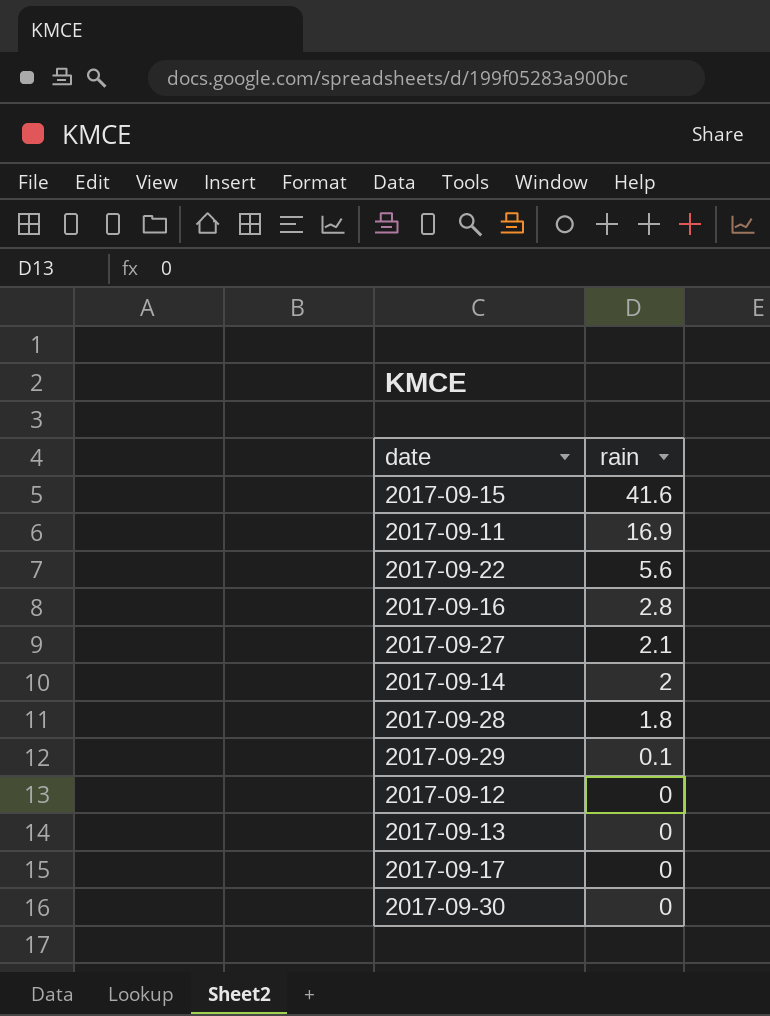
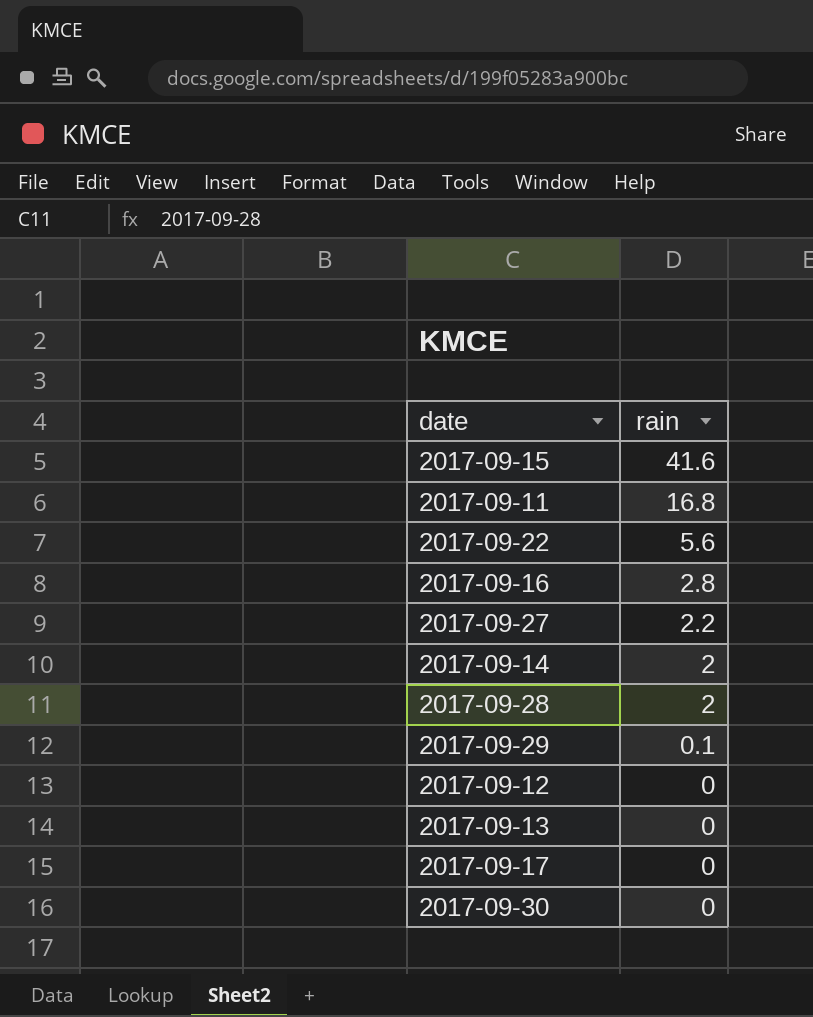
2017-09-11 | rain: 16.9 -> 16.8
2017-09-27 | rain: 2.1 -> 2.2
2017-09-28 | rain: 1.8 -> 2

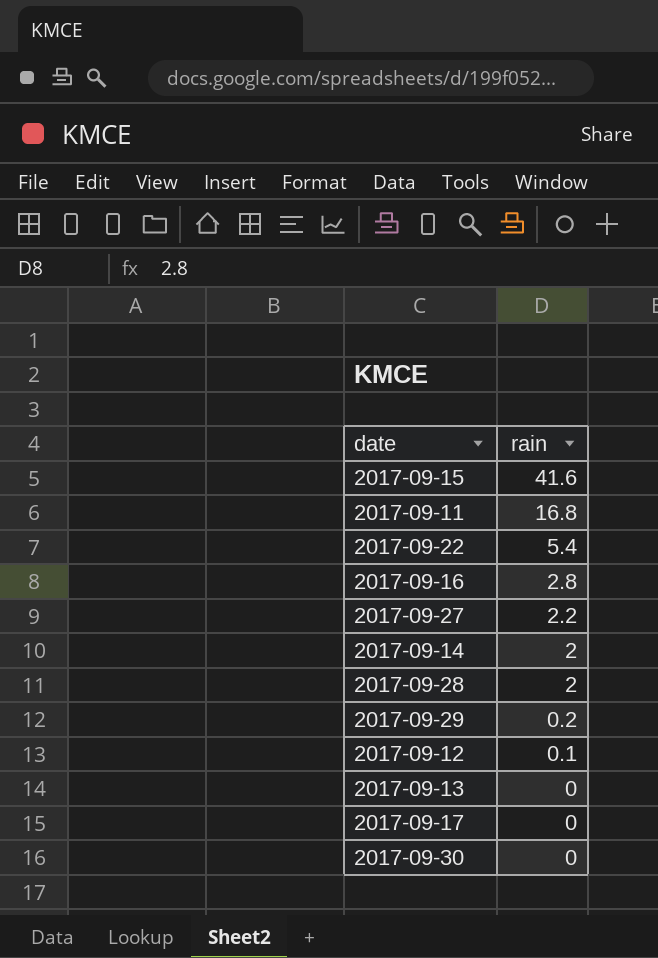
2017-09-22 | rain: 5.6 -> 5.4
2017-09-29 | rain: 0.1 -> 0.2
2017-09-12 | rain: 0 -> 0.1

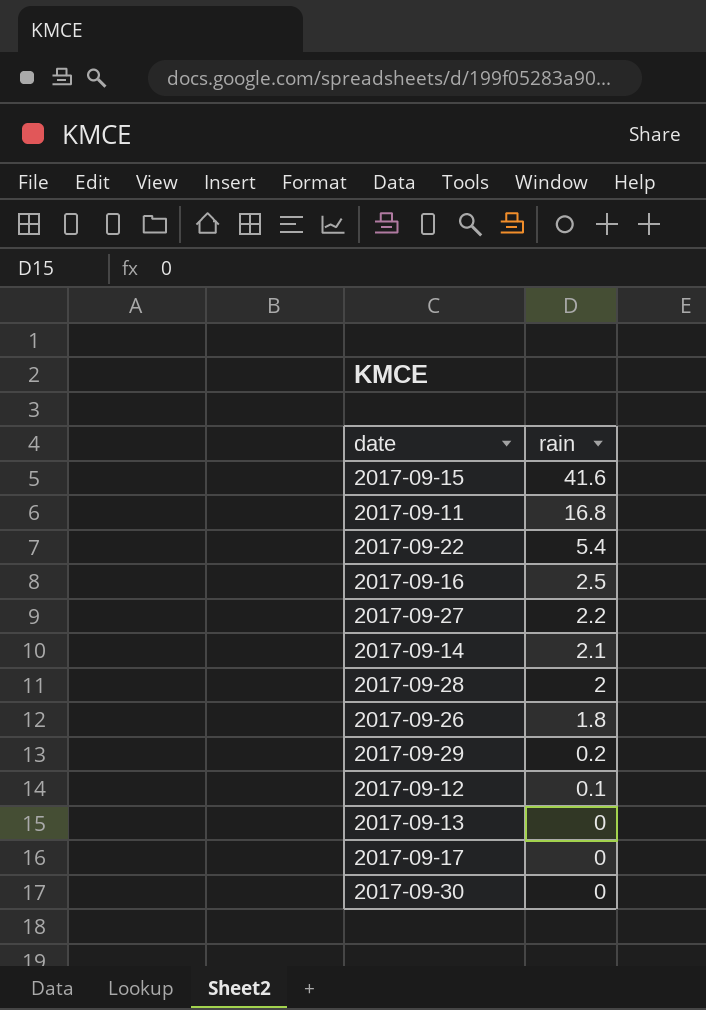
2017-09-16 | rain: 2.8 -> 2.5
2017-09-14 | rain: 2 -> 2.1
row 2017-09-26: none -> 1.8

